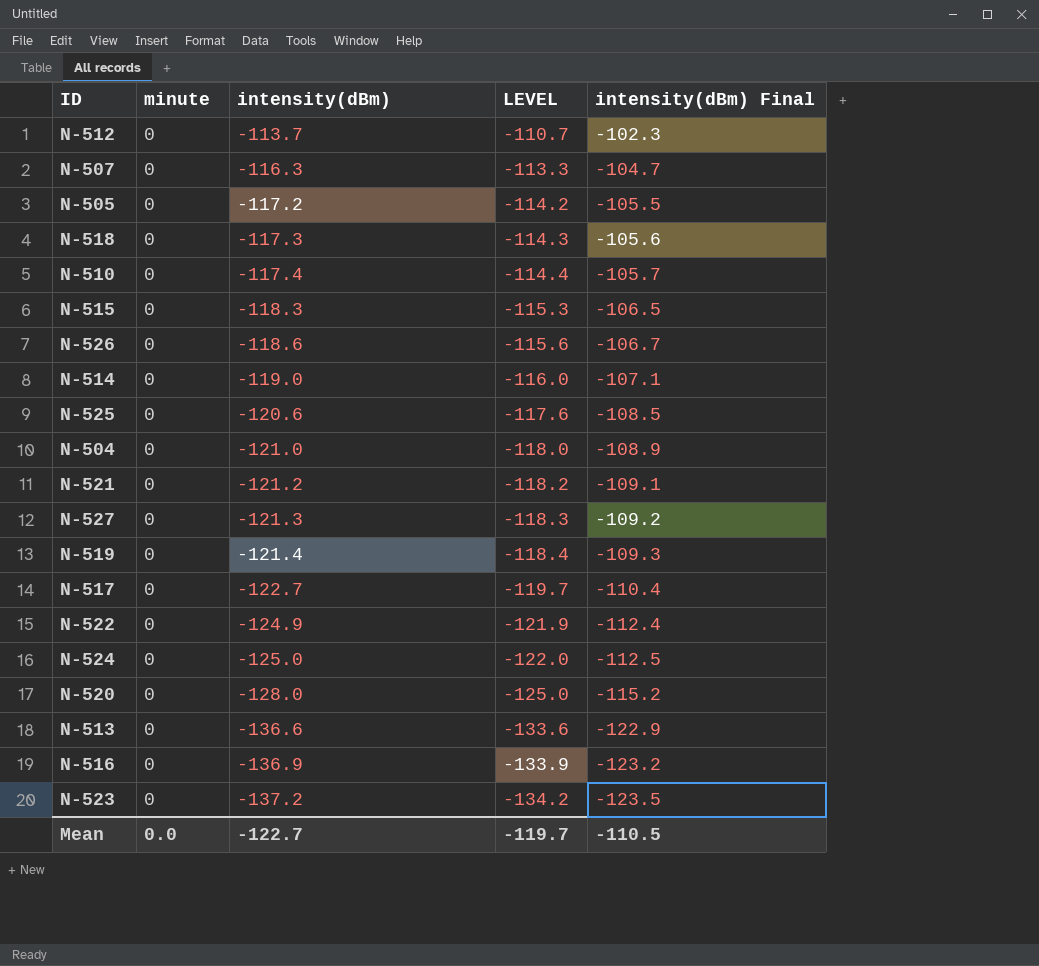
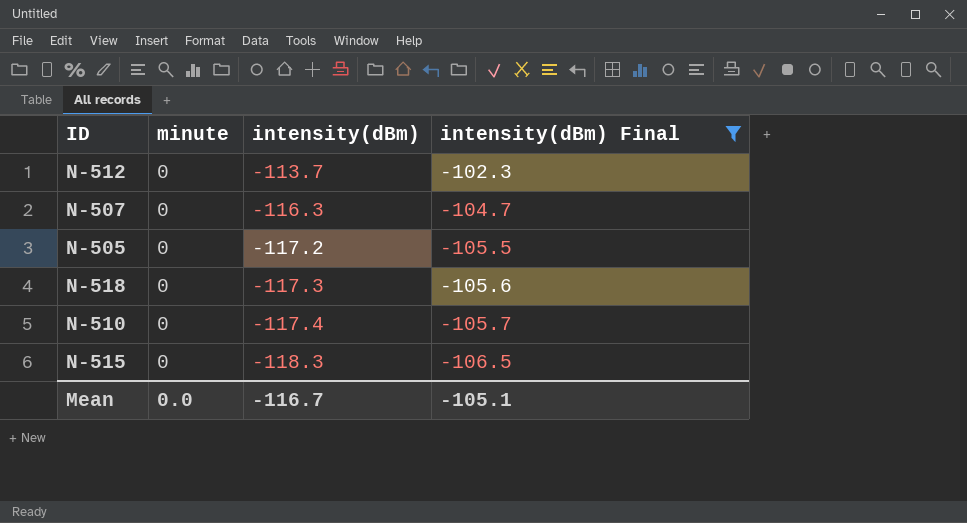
filter: none -> intensity(dBm) Final >= -106.5
column LEVEL | formula: [intensity(dBm)] + 3 -> none
Mean | intensity(dBm): -122.7 -> -116.7
Mean | intensity(dBm) Final: -110.5 -> -105.1

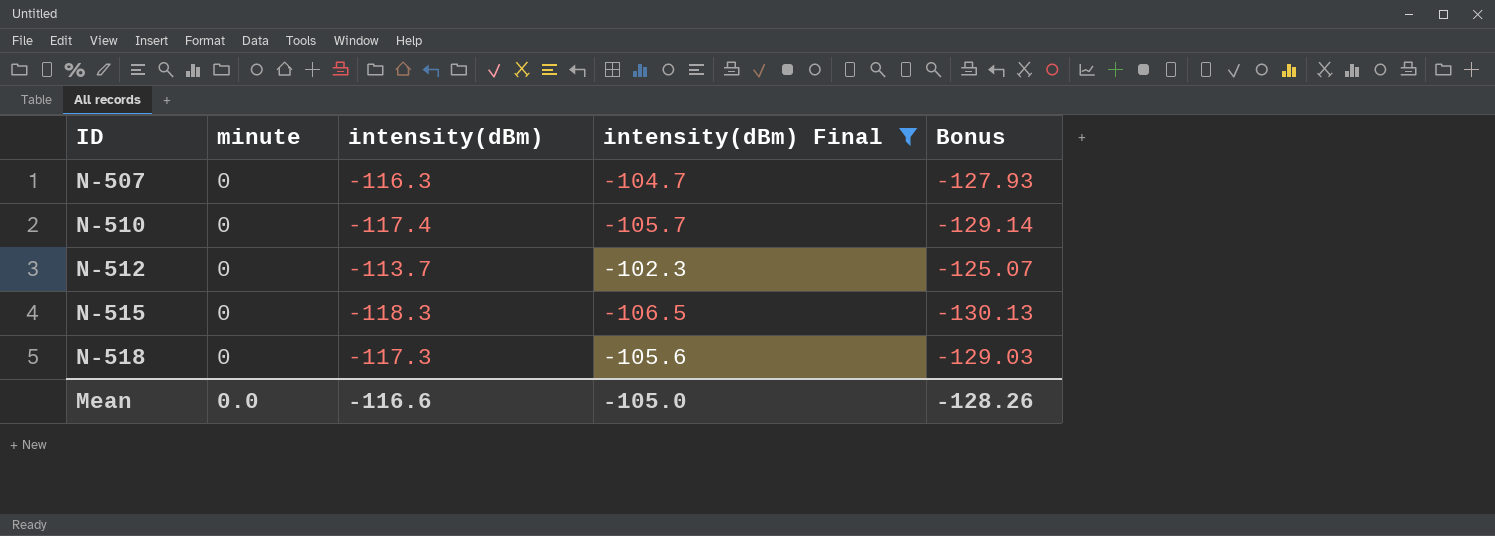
row order: intensity(dBm) descending -> ID ascending
column Bonus | formula: none -> [intensity(dBm)] * 1.1
row N-505: 0 | -117.2 | -105.5 -> none
Mean | intensity(dBm): -116.7 -> -116.6
Mean | intensity(dBm) Final: -105.1 -> -105.0

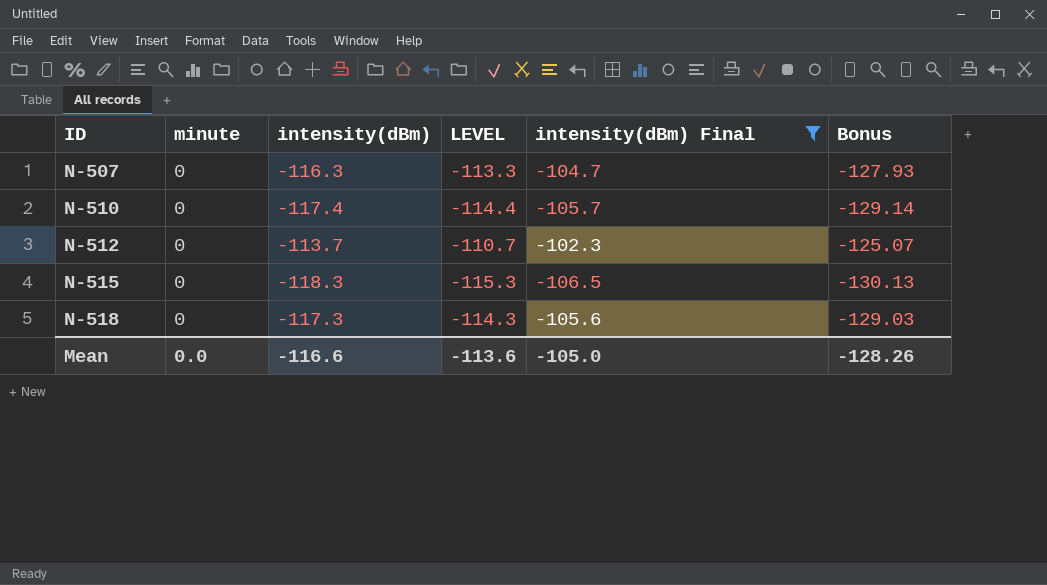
column LEVEL | formula: none -> [intensity(dBm)] + 3

